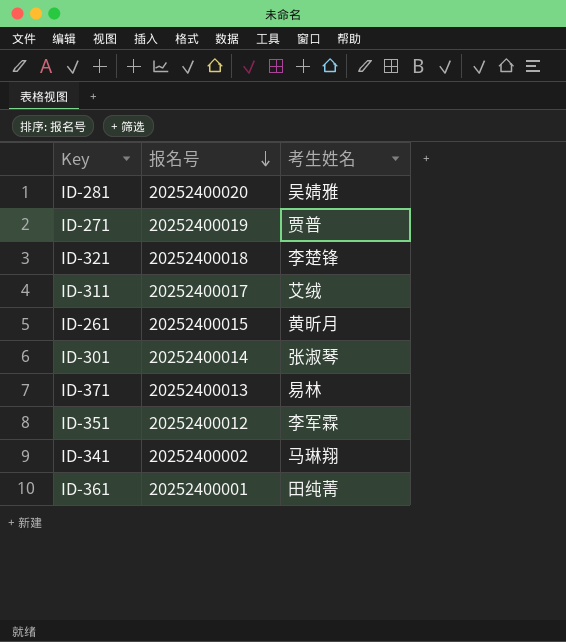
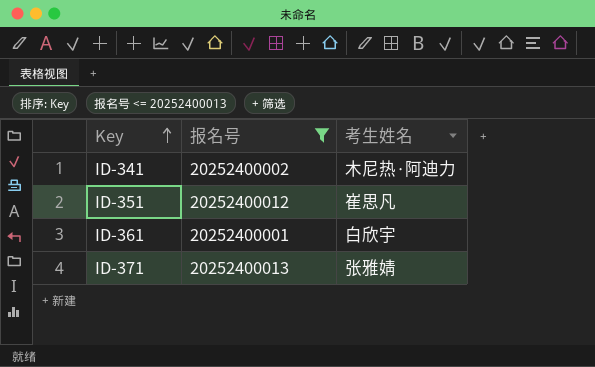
filter: none -> 报名号 <= 20252400013
row order: 报名号 descending -> Key ascending
ID-341 | 考生姓名: 马琳翔 -> 木尼热·阿迪力
ID-351 | 考生姓名: 李军霖 -> 崔思凡
ID-361 | 考生姓名: 田纯菁 -> 白欣宇
ID-371 | 考生姓名: 易林 -> 张雅婧

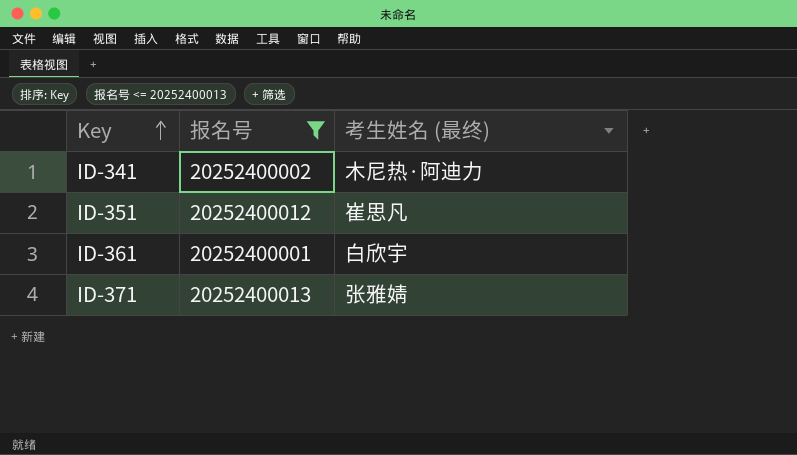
column name: 考生姓名 -> 考生姓名 (最终)

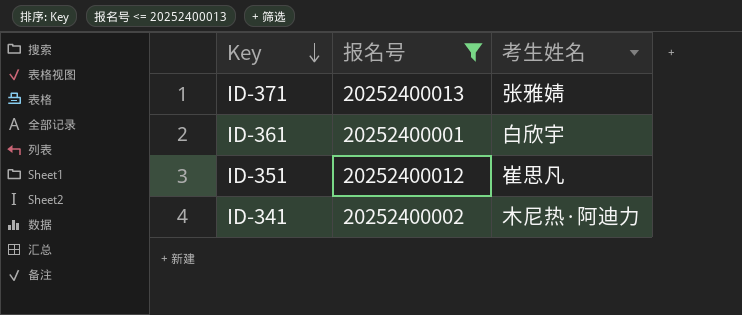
row order: Key ascending -> Key descending
column name: 考生姓名 (最终) -> 考生姓名

